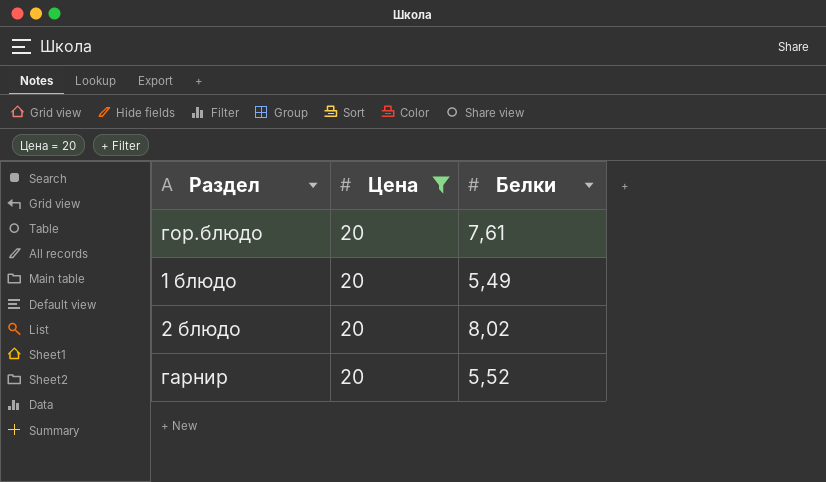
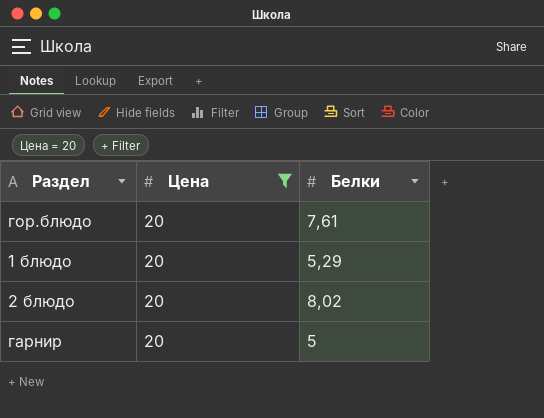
1 блюдо | Белки: 5,49 -> 5,29
гарнир | Белки: 5,52 -> 5

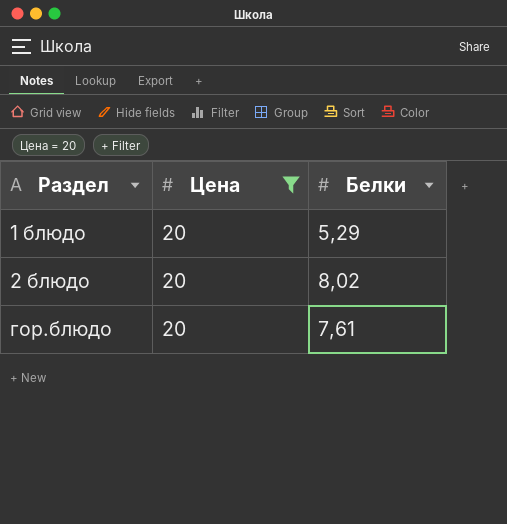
row order: none -> Раздел ascending
row гарнир: 20 | 5 -> none

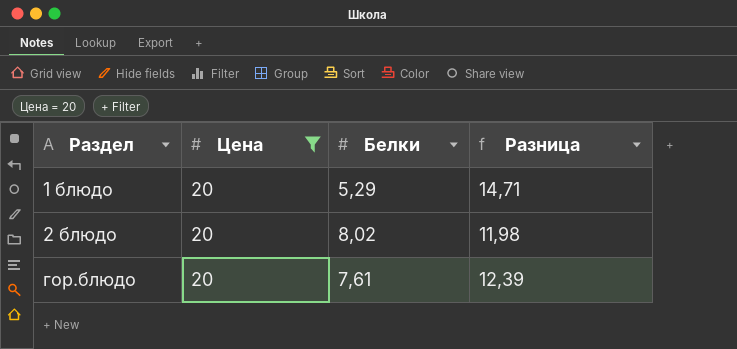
column Разница | formula: none -> [Цена] - [Белки]

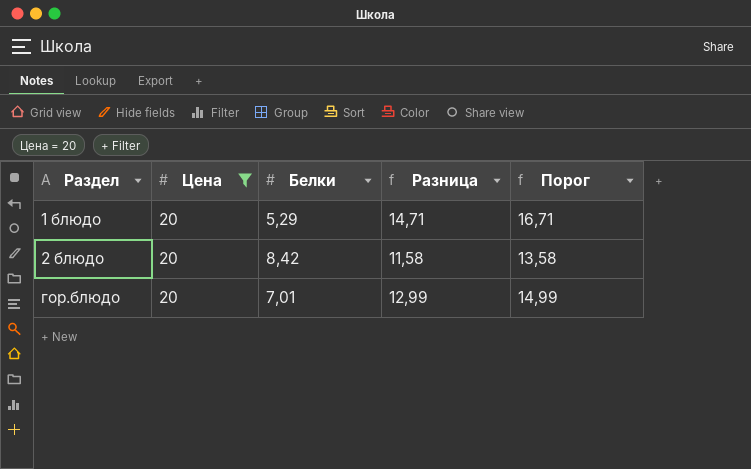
column Порог | formula: none -> [Разница] + 2
2 блюдо | Белки: 8,02 -> 8,42
2 блюдо | Разница: 11,98 -> 11,58
гор.блюдо | Белки: 7,61 -> 7,01
гор.блюдо | Разница: 12,39 -> 12,99

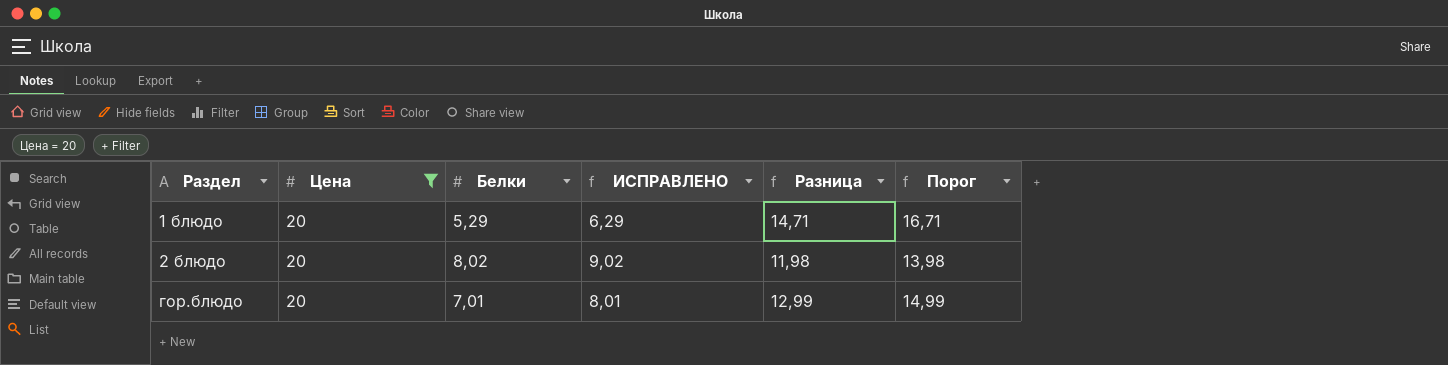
column ИСПРАВЛЕНО | formula: none -> [Белки] + 1
2 блюдо | Белки: 8,42 -> 8,02
2 блюдо | Разница: 11,58 -> 11,98
2 блюдо | Порог: 13,58 -> 13,98

